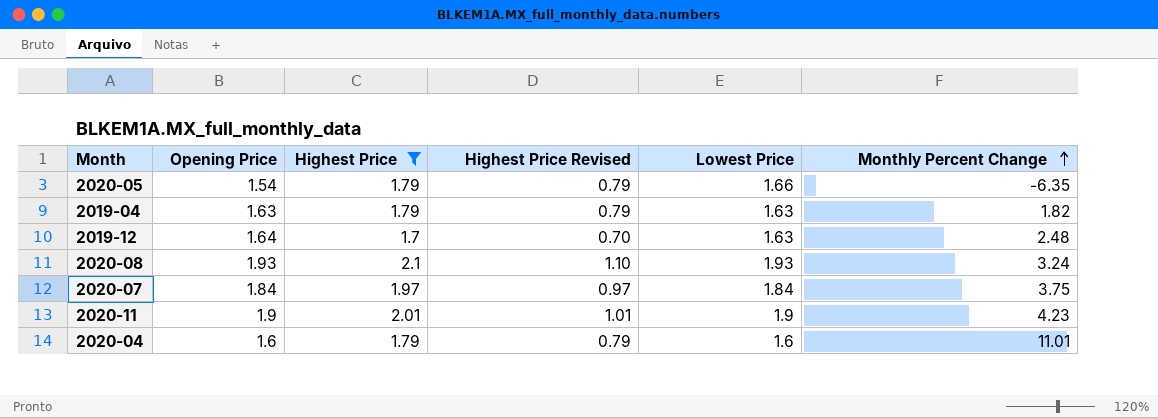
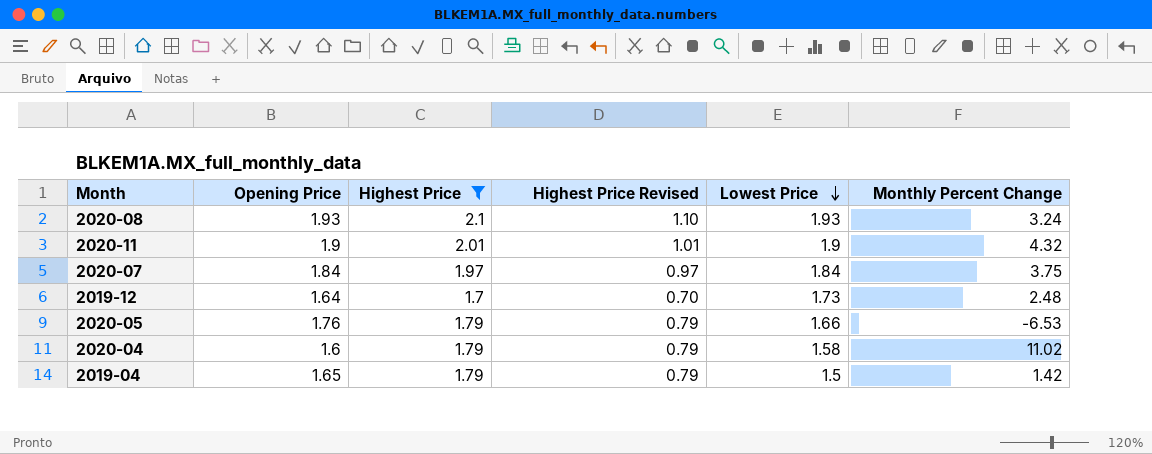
row order: Monthly Percent Change ascending -> Lowest Price descending
2020-11 | Monthly Percent Change: 4.23 -> 4.32
2019-12 | Lowest Price: 1.63 -> 1.73
2020-05 | Opening Price: 1.54 -> 1.76
2020-05 | Monthly Percent Change: -6.35 -> -6.53
2020-04 | Lowest Price: 1.6 -> 1.58
2020-04 | Monthly Percent Change: 11.01 -> 11.02
2019-04 | Opening Price: 1.63 -> 1.65
2019-04 | Lowest Price: 1.63 -> 1.5
2019-04 | Monthly Percent Change: 1.82 -> 1.42

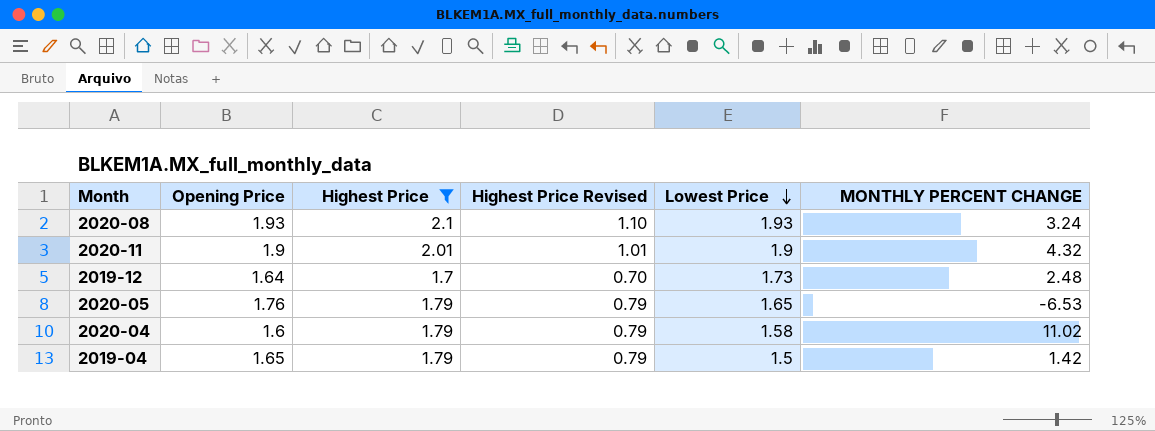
column name: Monthly Percent Change -> MONTHLY PERCENT CHANGE
row 2020-07: 1.84 | 1.97 | 0.97 | 1.84 | 3.75 -> none
2020-05 | Lowest Price: 1.66 -> 1.65

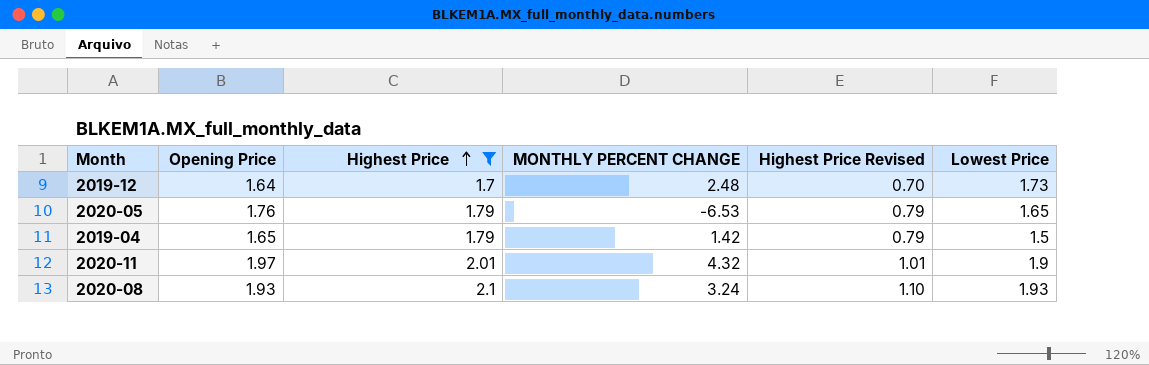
row order: Lowest Price descending -> Highest Price ascending
column MONTHLY PERCENT CHANGE | position: 6 -> 4
row 2020-04: 1.6 | 1.79 | 0.79 | 1.58 | 11.02 -> none
2020-11 | Opening Price: 1.9 -> 1.97

